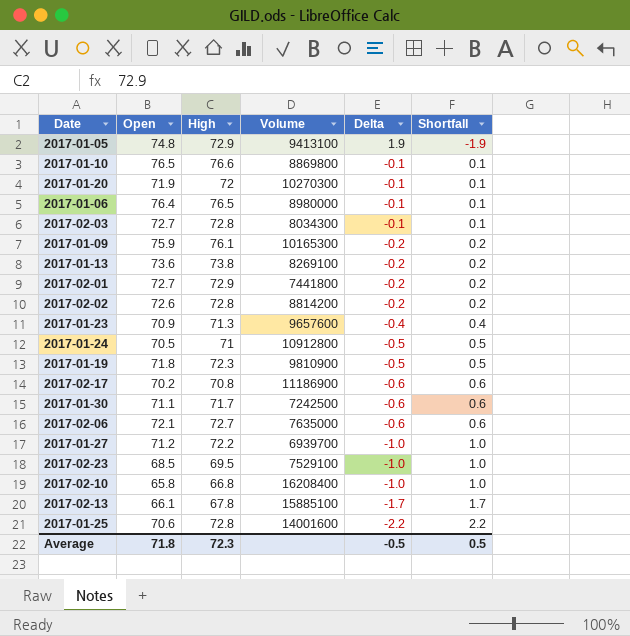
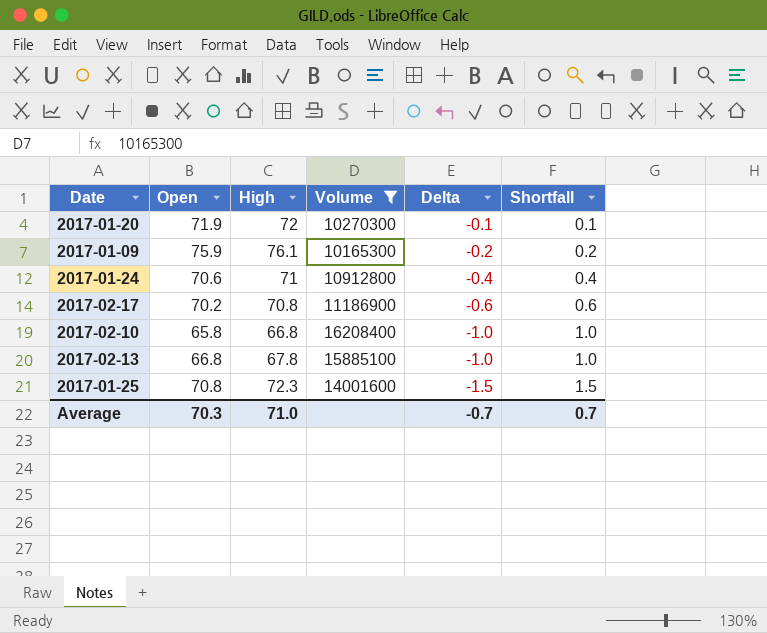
filter: none -> Volume >= 10165300
2017-01-24 | Open: 70.5 -> 70.6
2017-01-24 | Delta: -0.5 -> -0.4
2017-01-24 | Shortfall: 0.5 -> 0.4
2017-02-13 | Open: 66.1 -> 66.8
2017-02-13 | Delta: -1.7 -> -1.0
2017-02-13 | Shortfall: 1.7 -> 1.0
2017-01-25 | Open: 70.6 -> 70.8
2017-01-25 | High: 72.8 -> 72.3
2017-01-25 | Delta: -2.2 -> -1.5
2017-01-25 | Shortfall: 2.2 -> 1.5
Average | Open: 71.8 -> 70.3
Average | High: 72.3 -> 71.0
Average | Delta: -0.5 -> -0.7
Average | Shortfall: 0.5 -> 0.7

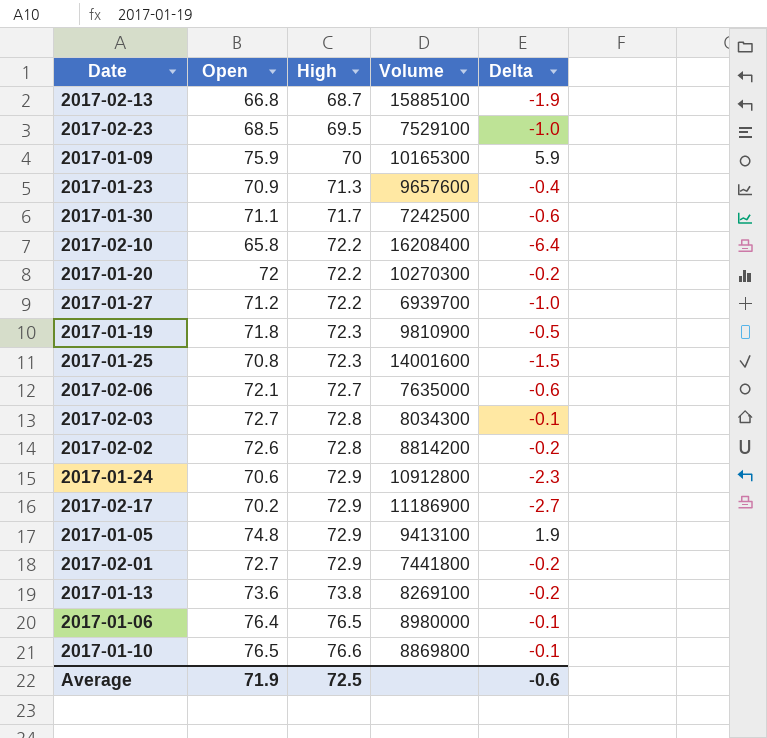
filter: Volume >= 10165300 -> none
row order: Delta descending -> High ascending
column Shortfall | formula: [High] - [Open] -> none
2017-02-13 | High: 67.8 -> 68.7
2017-02-13 | Delta: -1.0 -> -1.9
2017-01-09 | High: 76.1 -> 70
2017-01-09 | Delta: -0.2 -> 5.9
2017-02-10 | High: 66.8 -> 72.2
2017-02-10 | Delta: -1.0 -> -6.4
2017-01-20 | Open: 71.9 -> 72
2017-01-20 | High: 72 -> 72.2
2017-01-20 | Delta: -0.1 -> -0.2
2017-01-24 | High: 71 -> 72.9
2017-01-24 | Delta: -0.4 -> -2.3
2017-02-17 | High: 70.8 -> 72.9
2017-02-17 | Delta: -0.6 -> -2.7
Average | Open: 70.3 -> 71.9
Average | High: 71.0 -> 72.5
Average | Delta: -0.7 -> -0.6

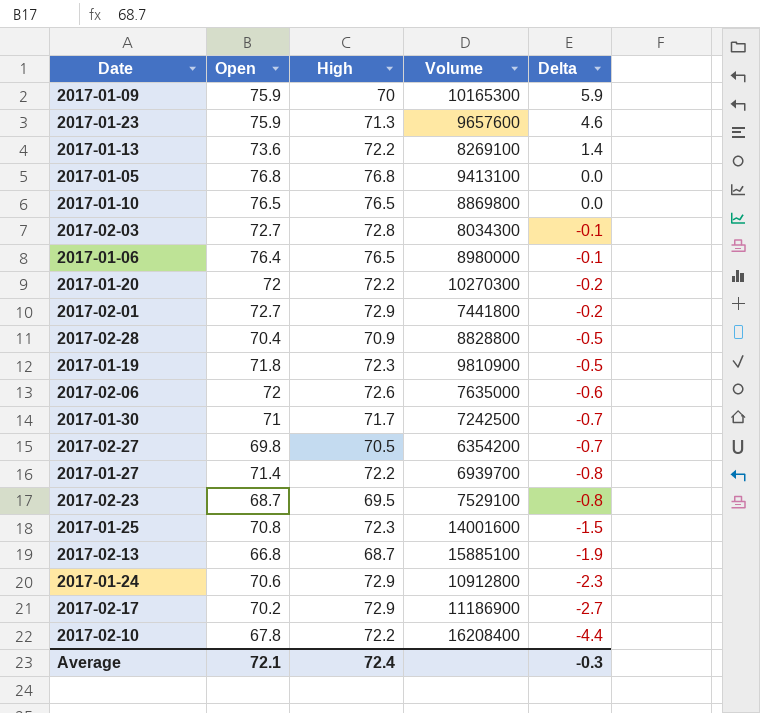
row order: High ascending -> Delta descending
row 2017-02-02: 72.6 | 72.8 | 8814200 | -0.2 -> none
2017-01-23 | Open: 70.9 -> 75.9
2017-01-23 | Delta: -0.4 -> 4.6
2017-01-13 | High: 73.8 -> 72.2
2017-01-13 | Delta: -0.2 -> 1.4
2017-01-05 | Open: 74.8 -> 76.8
2017-01-05 | High: 72.9 -> 76.8
2017-01-05 | Delta: 1.9 -> 0.0
2017-01-10 | High: 76.6 -> 76.5
2017-01-10 | Delta: -0.1 -> 0.0
row 2017-02-28: none -> 70.4 | 70.9 | 8828800 | -0.5
2017-02-06 | Open: 72.1 -> 72
2017-02-06 | High: 72.7 -> 72.6
2017-01-30 | Open: 71.1 -> 71
2017-01-30 | Delta: -0.6 -> -0.7
row 2017-02-27: none -> 69.8 | 70.5 | 6354200 | -0.7
2017-01-27 | Open: 71.2 -> 71.4
2017-01-27 | Delta: -1.0 -> -0.8
2017-02-23 | Open: 68.5 -> 68.7
2017-02-23 | Delta: -1.0 -> -0.8
2017-02-10 | Open: 65.8 -> 67.8
2017-02-10 | Delta: -6.4 -> -4.4
Average | Open: 71.9 -> 72.1
Average | High: 72.5 -> 72.4
Average | Delta: -0.6 -> -0.3

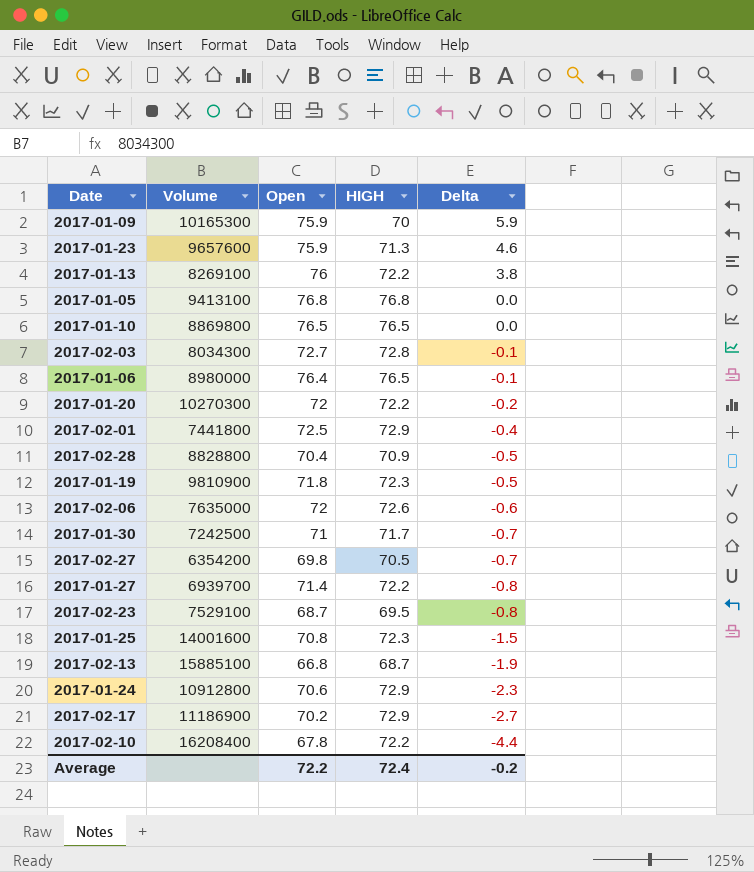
column Volume | position: 4 -> 2
column name: High -> HIGH
2017-01-13 | Open: 73.6 -> 76
2017-01-13 | Delta: 1.4 -> 3.8
2017-02-01 | Open: 72.7 -> 72.5
2017-02-01 | Delta: -0.2 -> -0.4
Average | Open: 72.1 -> 72.2
Average | Delta: -0.3 -> -0.2

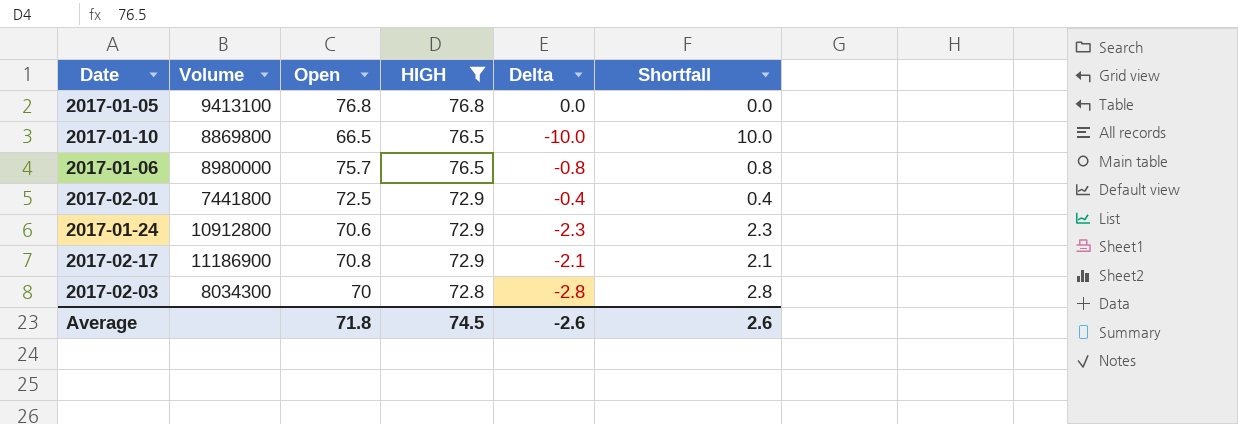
filter: none -> HIGH >= 72.8
row order: Delta descending -> HIGH descending
column Shortfall | formula: none -> [HIGH] - [Open]
2017-01-10 | Open: 76.5 -> 66.5
2017-01-10 | Delta: 0.0 -> -10.0
2017-01-06 | Open: 76.4 -> 75.7
2017-01-06 | Delta: -0.1 -> -0.8
2017-02-17 | Open: 70.2 -> 70.8
2017-02-17 | Delta: -2.7 -> -2.1
2017-02-03 | Open: 72.7 -> 70
2017-02-03 | Delta: -0.1 -> -2.8
Average | Open: 72.2 -> 71.8
Average | HIGH: 72.4 -> 74.5
Average | Delta: -0.2 -> -2.6

